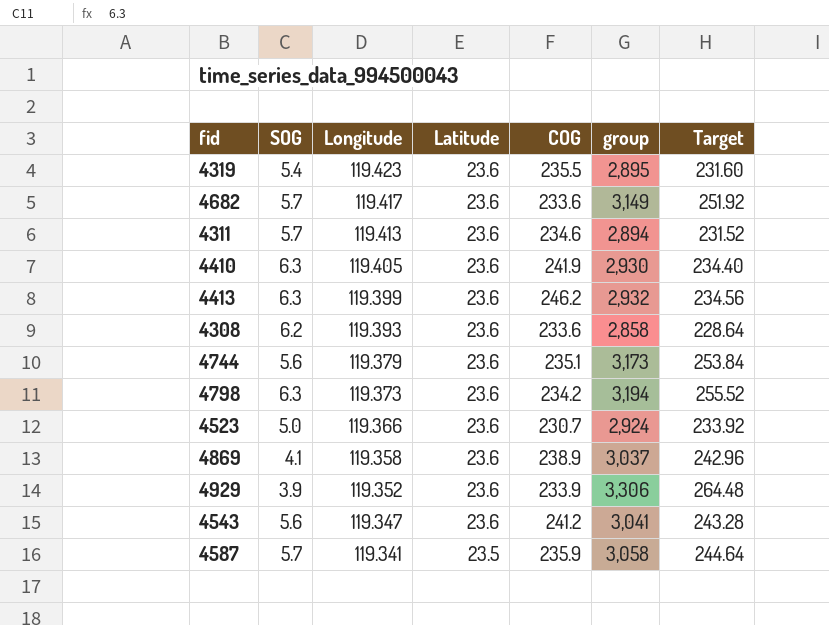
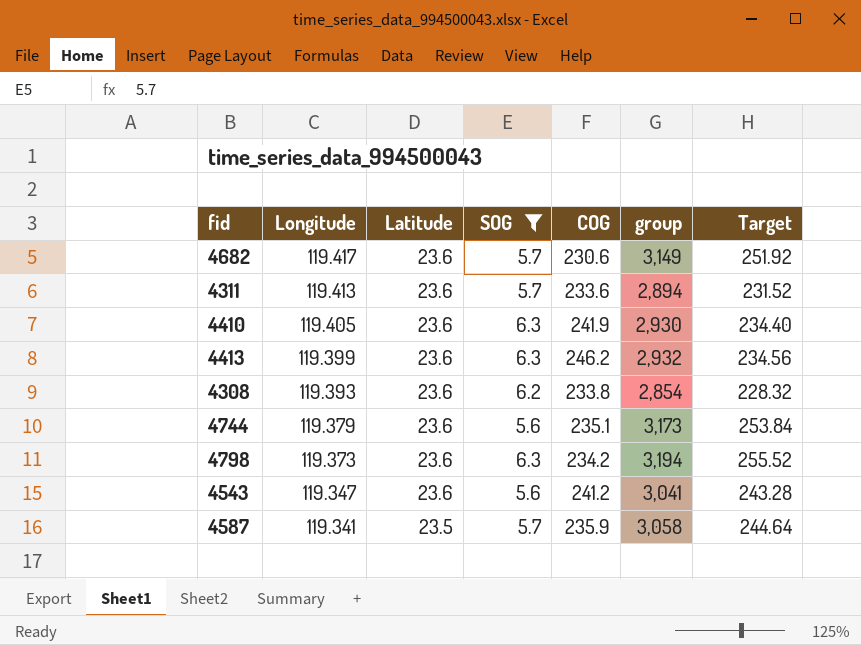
filter: none -> SOG >= 5.6
column SOG | position: 2 -> 4
4682 | COG: 233.6 -> 230.6
4311 | COG: 234.6 -> 233.6
4308 | COG: 233.6 -> 233.8
4308 | group: 2,858 -> 2,854
4308 | Target: 228.64 -> 228.32

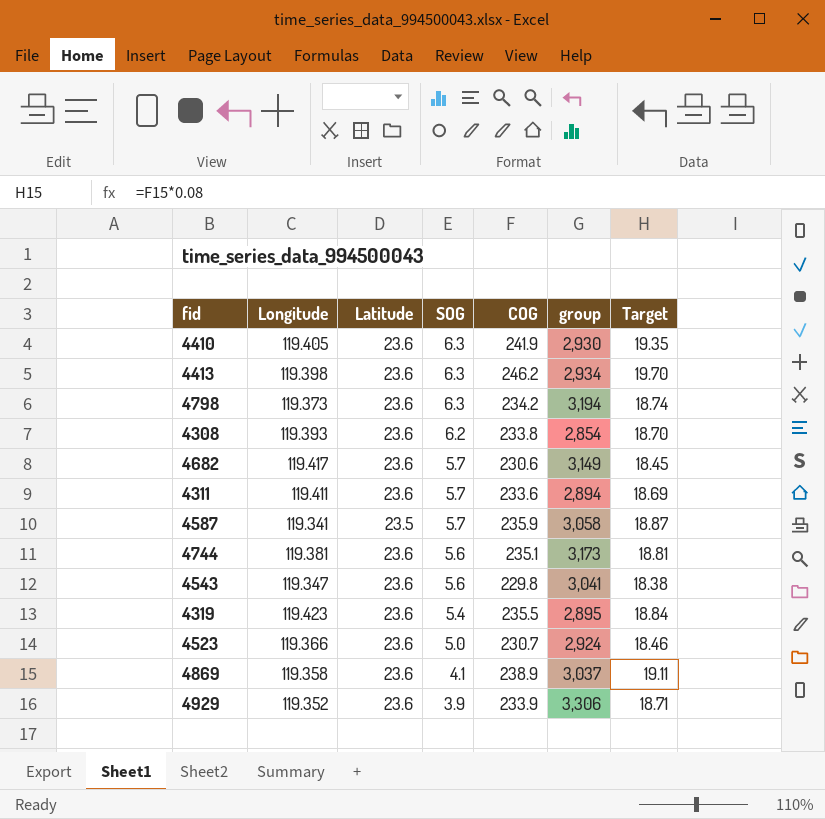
filter: SOG >= 5.6 -> none
row order: Longitude descending -> SOG descending
column Target | formula: [group] * 0.08 -> [COG] * 0.08
4413 | Longitude: 119.399 -> 119.398
4413 | group: 2,932 -> 2,934
4311 | Longitude: 119.413 -> 119.411
4744 | Longitude: 119.379 -> 119.381
4543 | COG: 241.2 -> 229.8

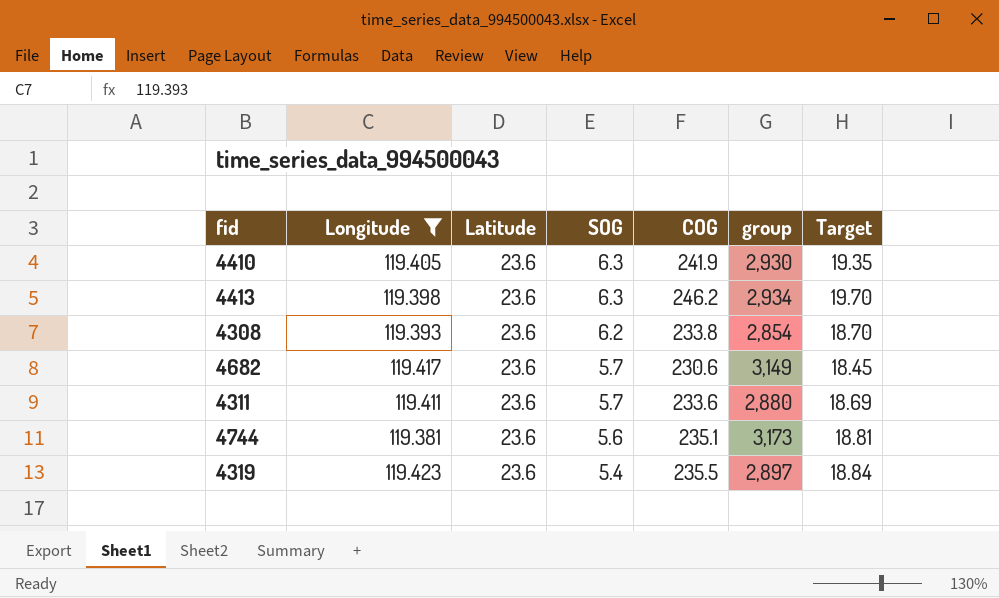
filter: none -> Longitude >= 119.381
4311 | group: 2,894 -> 2,880
4319 | group: 2,895 -> 2,897

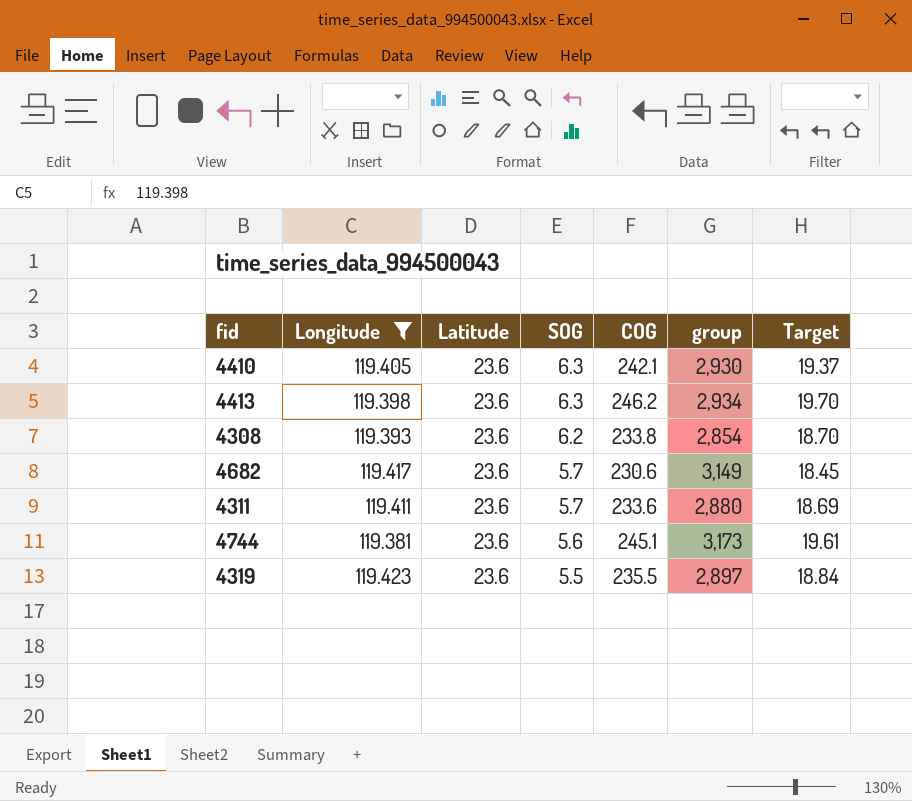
4410 | COG: 241.9 -> 242.1
4410 | Target: 19.35 -> 19.37
4744 | COG: 235.1 -> 245.1
4744 | Target: 18.81 -> 19.61
4319 | SOG: 5.4 -> 5.5

